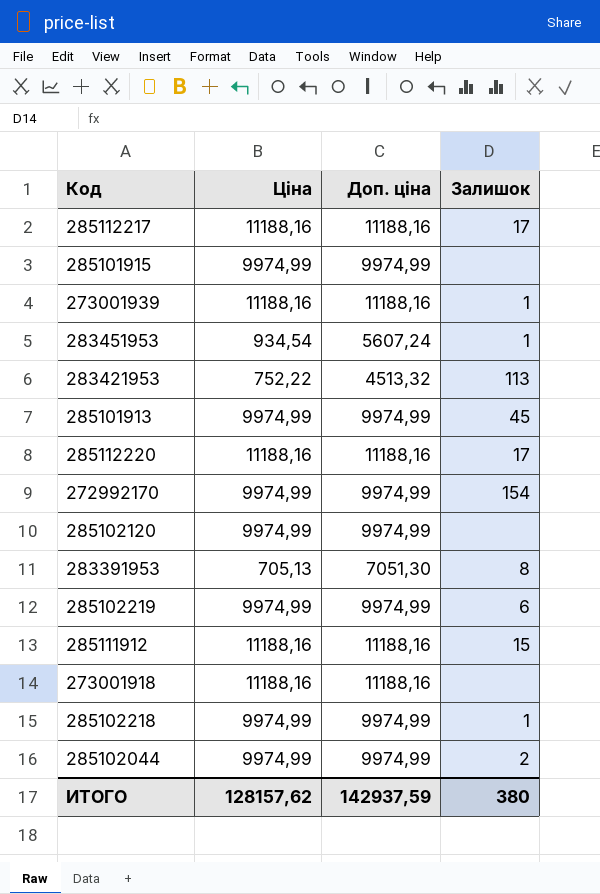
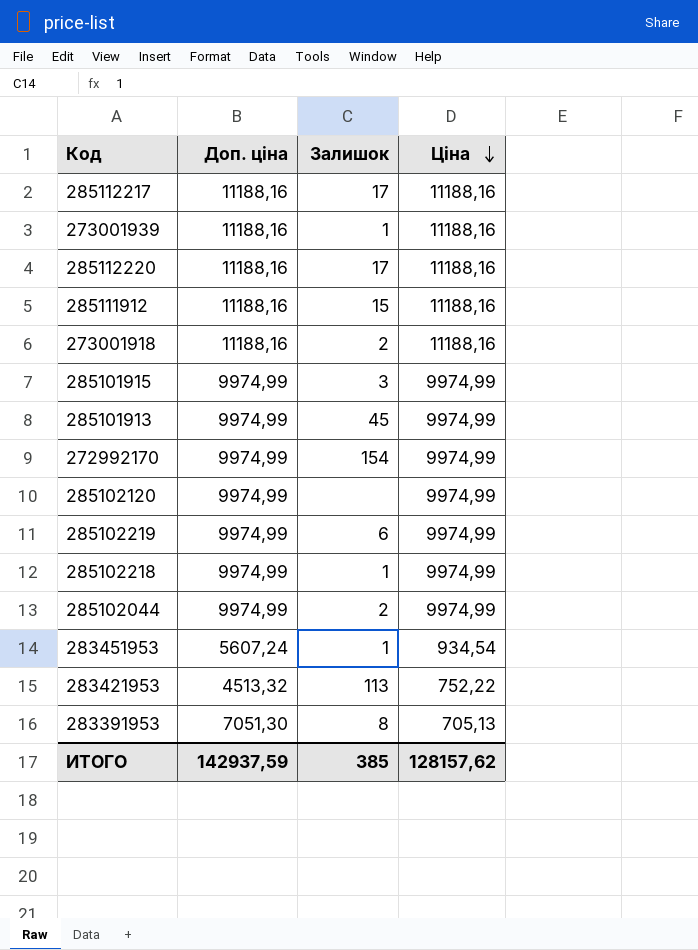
row order: none -> Ціна descending
column Ціна | position: 2 -> 4
273001918 | Залишок: none -> 2
285101915 | Залишок: none -> 3
ИТОГО | Залишок: 380 -> 385

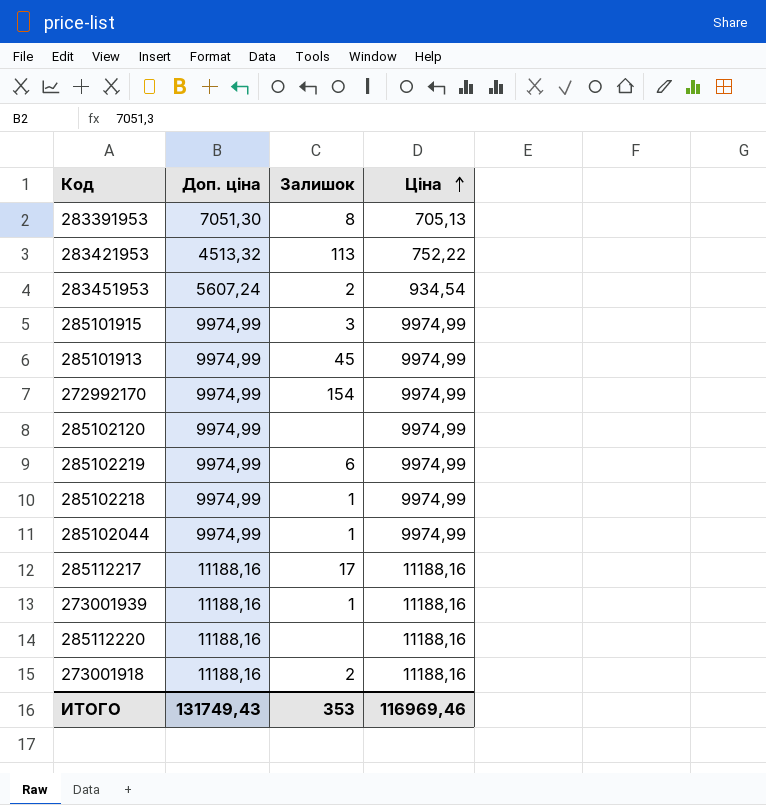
row order: Ціна descending -> Ціна ascending
row 285111912: 11188,16 | 15 | 11188,16 -> none
283451953 | Залишок: 1 -> 2
285102044 | Залишок: 2 -> 1
285112220 | Залишок: 17 -> none
ИТОГО | Доп. ціна: 142937,59 -> 131749,43
ИТОГО | Залишок: 385 -> 353
ИТОГО | Ціна: 128157,62 -> 116969,46

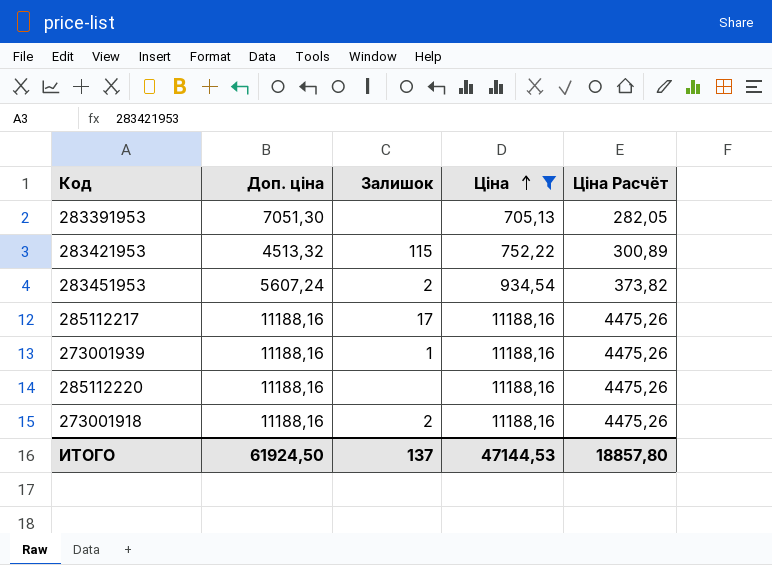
filter: none -> Ціна != 9974,99
column Ціна Расчёт | formula: none -> [Ціна] * 0,4
283391953 | Залишок: 8 -> none
283421953 | Залишок: 113 -> 115
ИТОГО | Доп. ціна: 131749,43 -> 61924,50
ИТОГО | Залишок: 353 -> 137
ИТОГО | Ціна: 116969,46 -> 47144,53

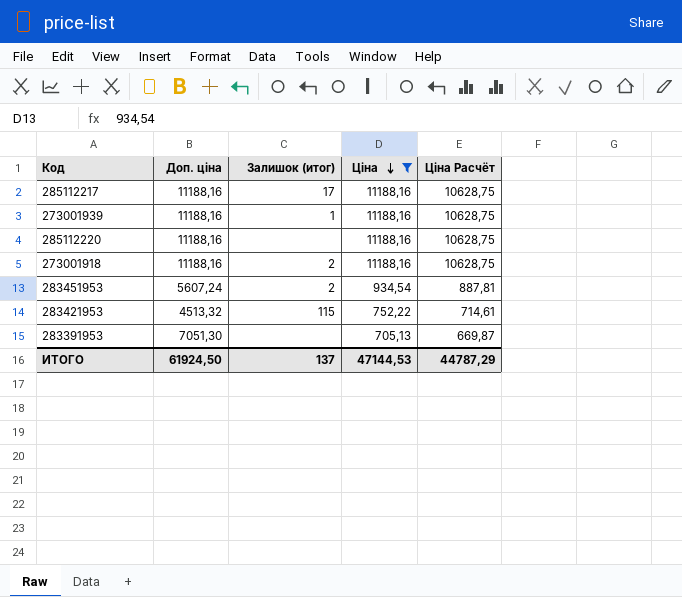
row order: Ціна ascending -> Ціна descending
column name: Залишок -> Залишок (итог)
column Ціна Расчёт | formula: [Ціна] * 0,4 -> [Ціна] * 0,95
ИТОГО | Ціна Расчёт: 18857,80 -> 44787,29

